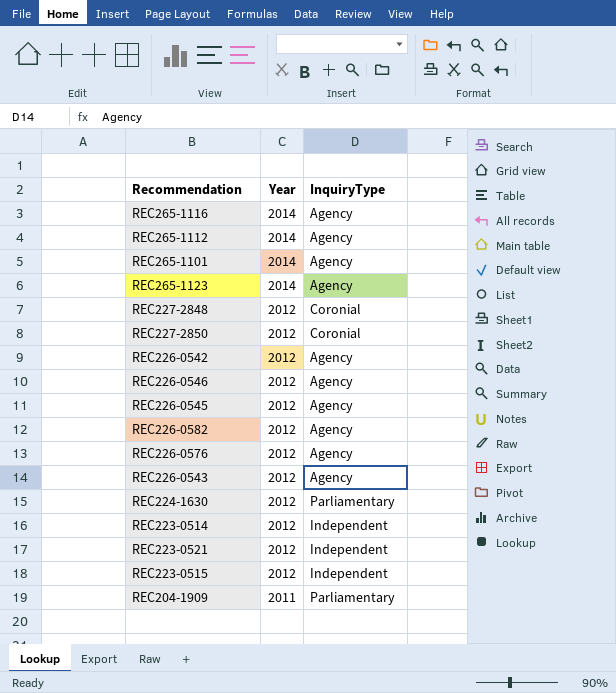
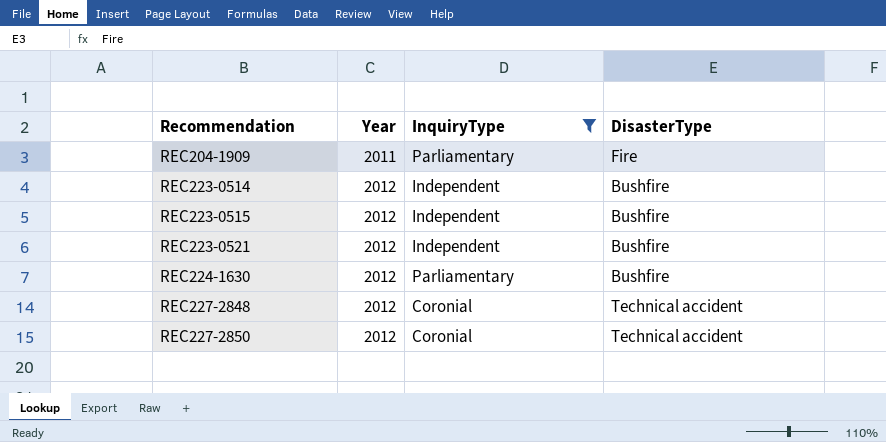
filter: none -> InquiryType != Agency
row order: Year descending -> Recommendation ascending
column DisasterType | position: none -> 4

